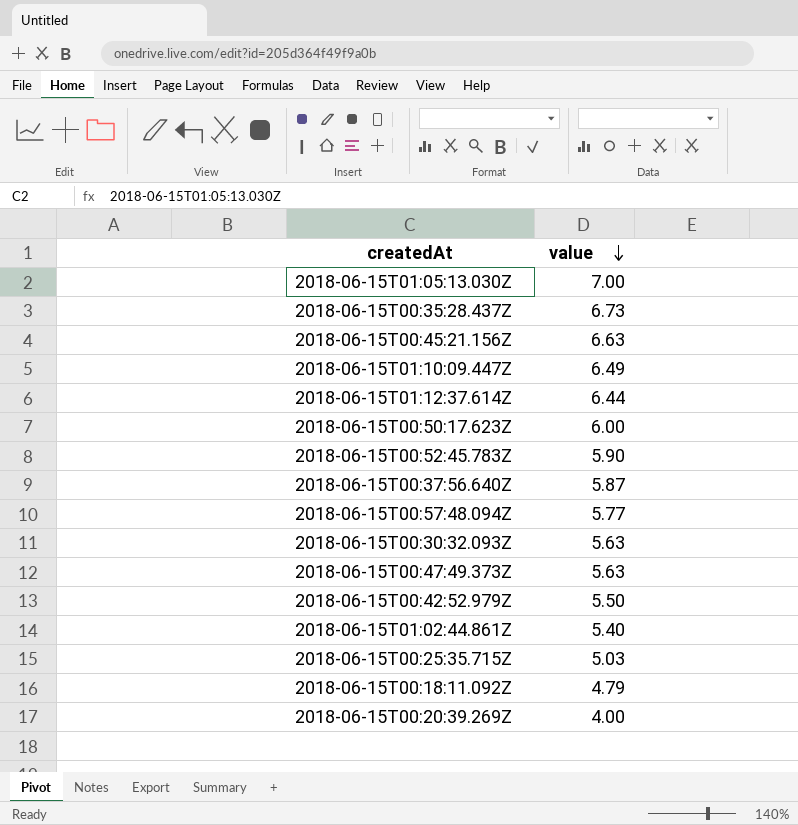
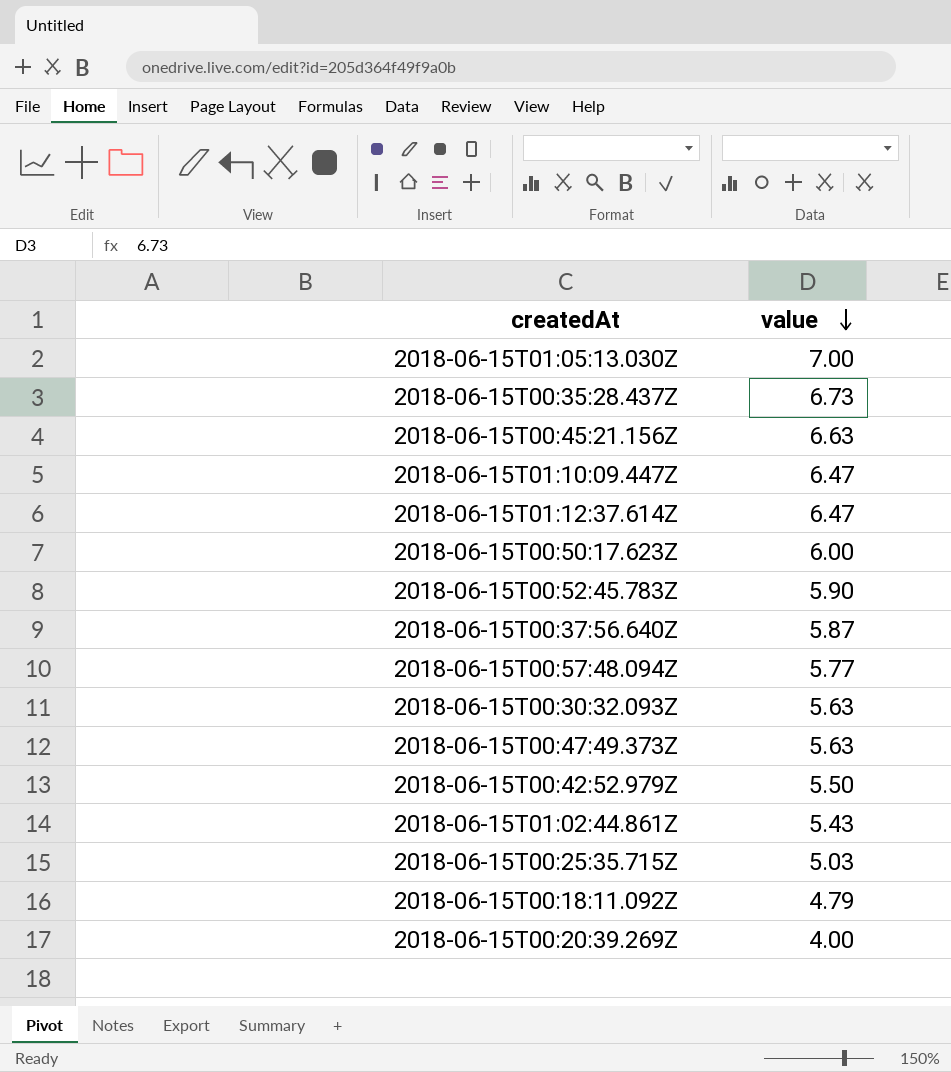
2018-06-15T01:10:09.447Z | value: 6.49 -> 6.47
2018-06-15T01:12:37.614Z | value: 6.44 -> 6.47
2018-06-15T01:02:44.861Z | value: 5.40 -> 5.43

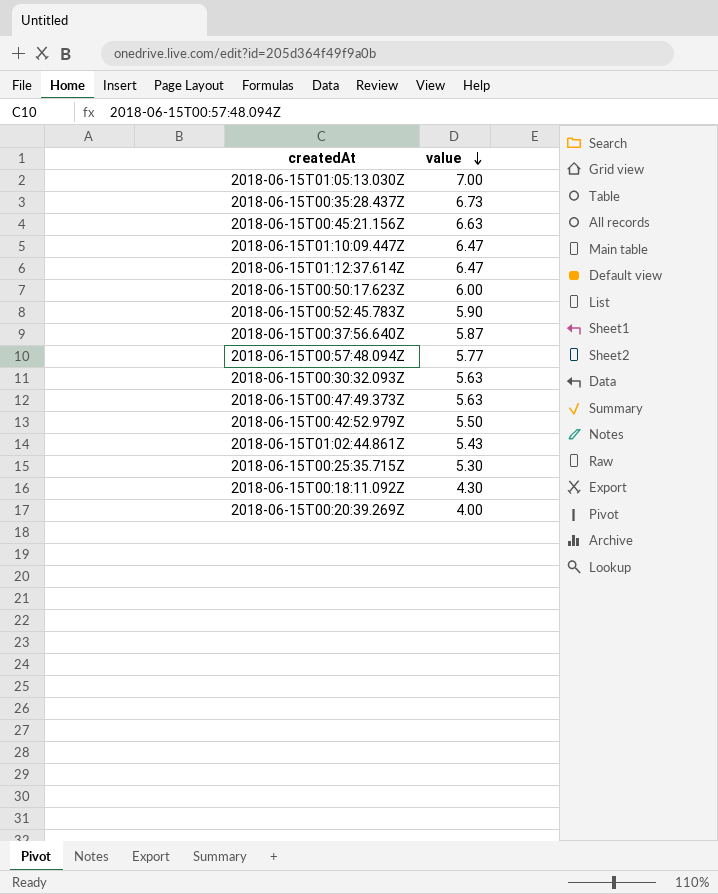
2018-06-15T00:25:35.715Z | value: 5.03 -> 5.30
2018-06-15T00:18:11.092Z | value: 4.79 -> 4.30

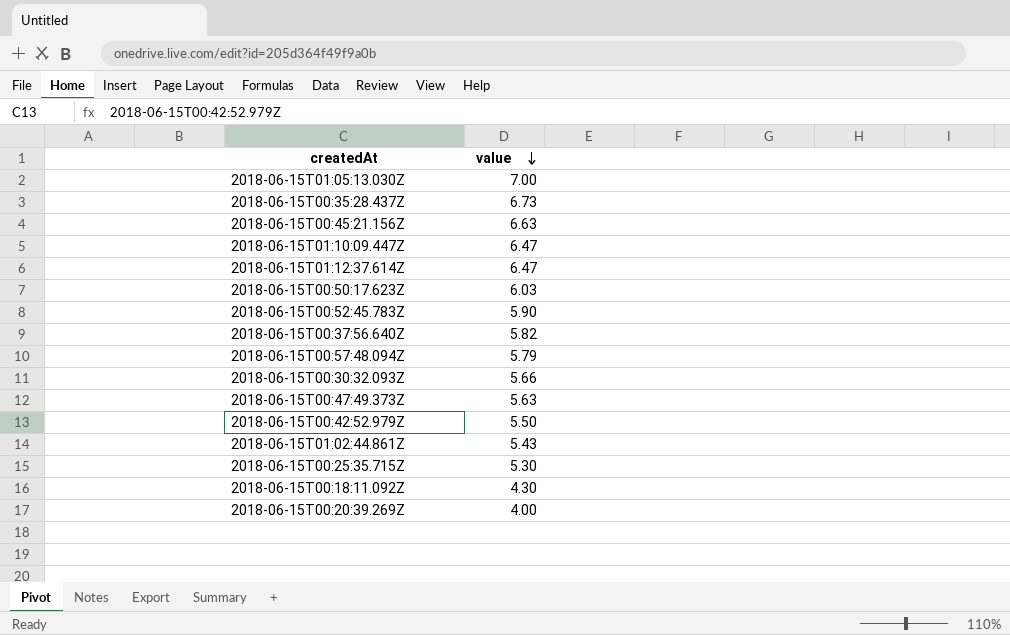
2018-06-15T00:50:17.623Z | value: 6.00 -> 6.03
2018-06-15T00:37:56.640Z | value: 5.87 -> 5.82
2018-06-15T00:57:48.094Z | value: 5.77 -> 5.79
2018-06-15T00:30:32.093Z | value: 5.63 -> 5.66

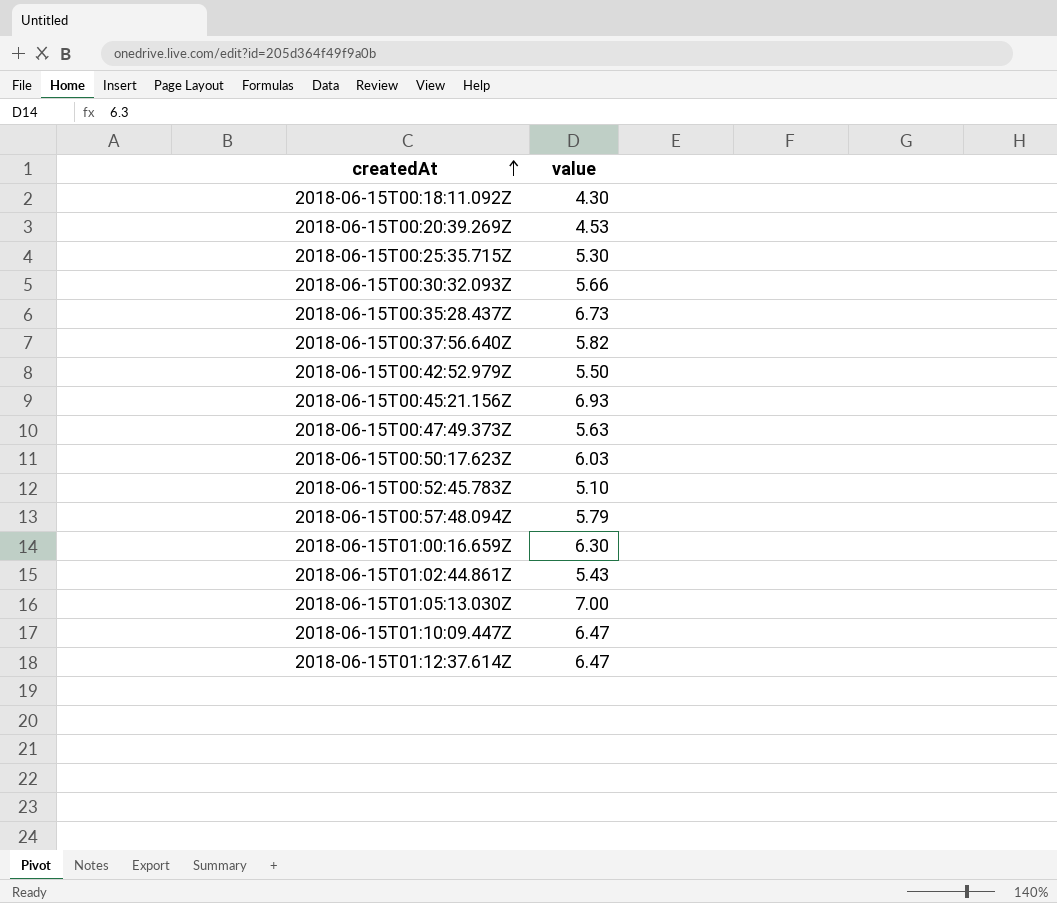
row order: value descending -> createdAt ascending
2018-06-15T00:20:39.269Z | value: 4.00 -> 4.53
2018-06-15T00:45:21.156Z | value: 6.63 -> 6.93
2018-06-15T00:52:45.783Z | value: 5.90 -> 5.10
row 2018-06-15T01:00:16.659Z: none -> 6.30

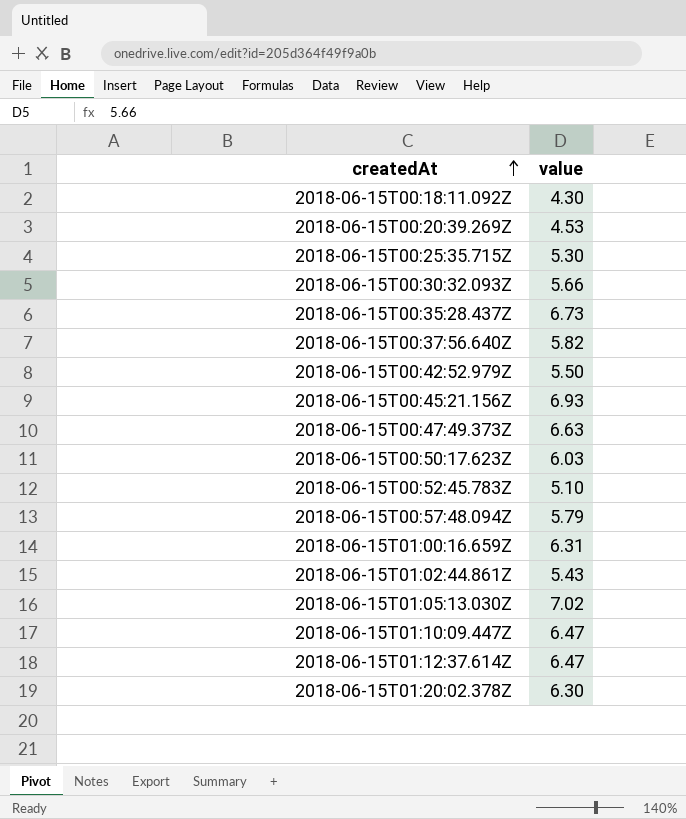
2018-06-15T00:47:49.373Z | value: 5.63 -> 6.63
2018-06-15T01:00:16.659Z | value: 6.30 -> 6.31
2018-06-15T01:05:13.030Z | value: 7.00 -> 7.02
row 2018-06-15T01:20:02.378Z: none -> 6.30

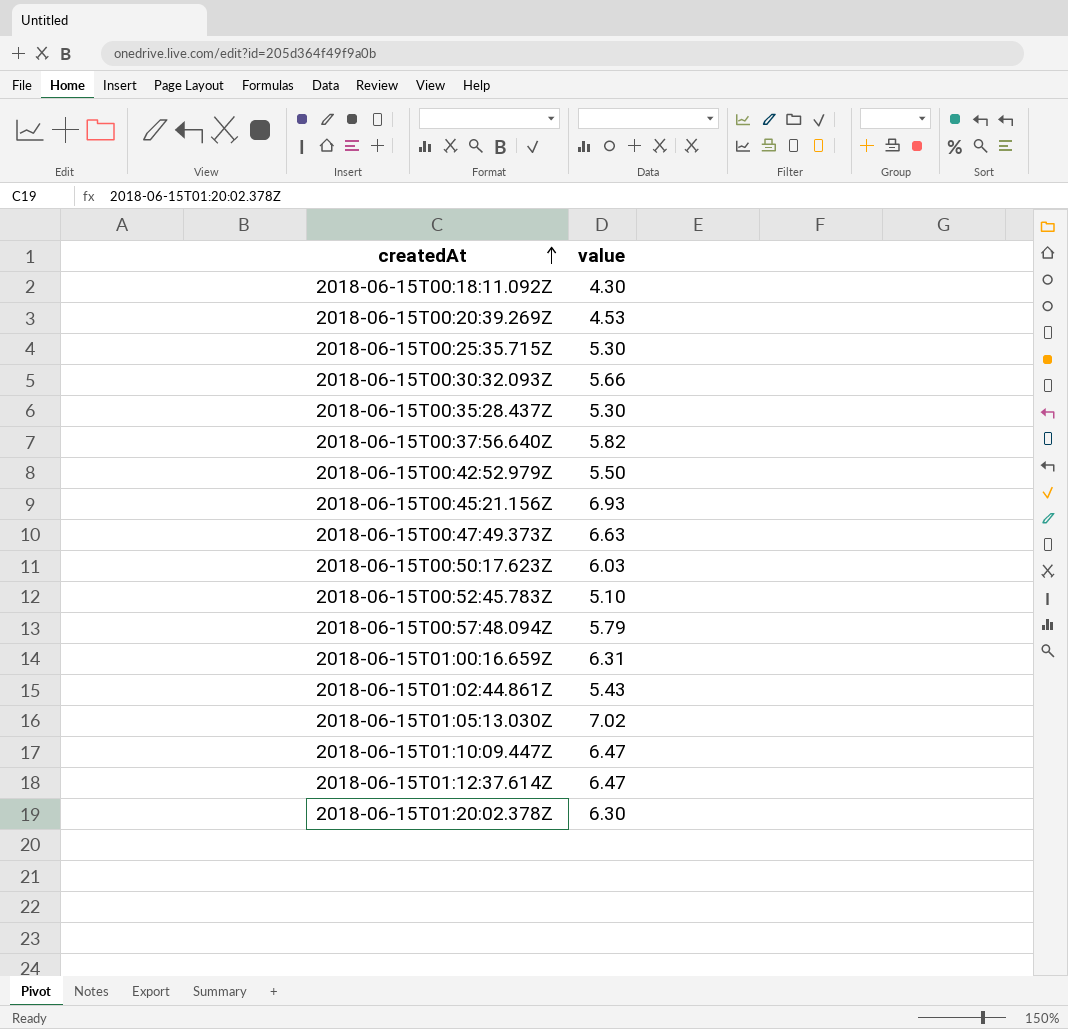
2018-06-15T00:35:28.437Z | value: 6.73 -> 5.30

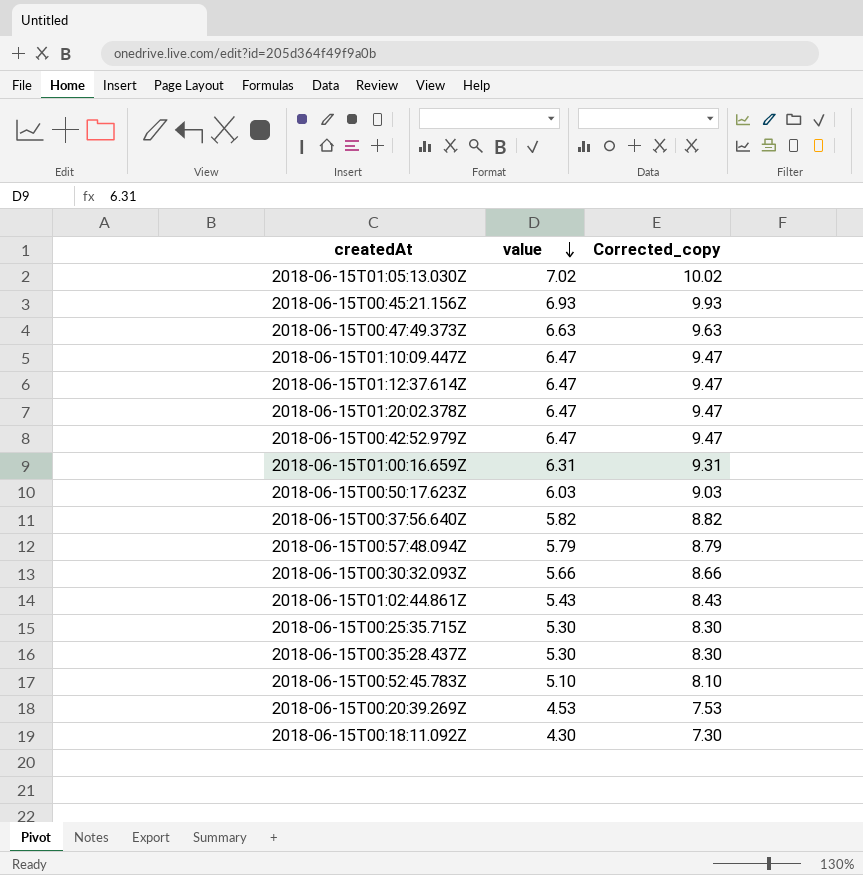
row order: createdAt ascending -> value descending
column Corrected_copy | formula: none -> [value] + 3
2018-06-15T01:20:02.378Z | value: 6.30 -> 6.47
2018-06-15T00:42:52.979Z | value: 5.50 -> 6.47

